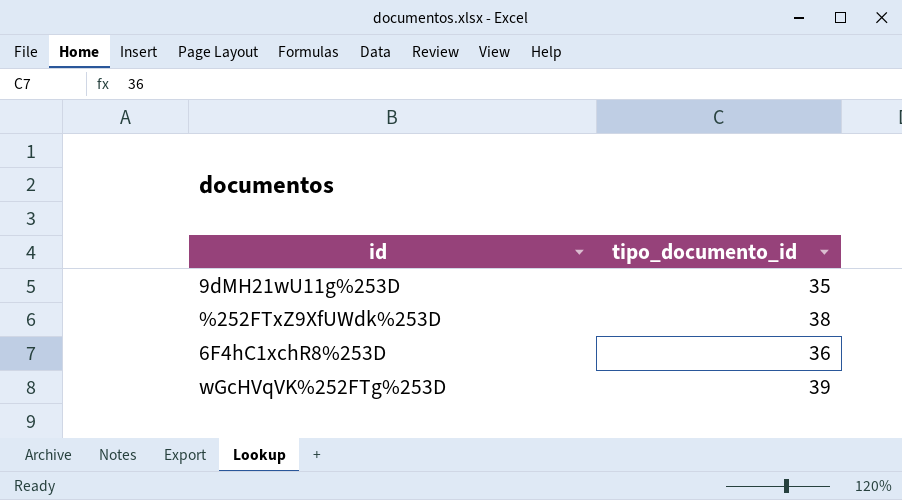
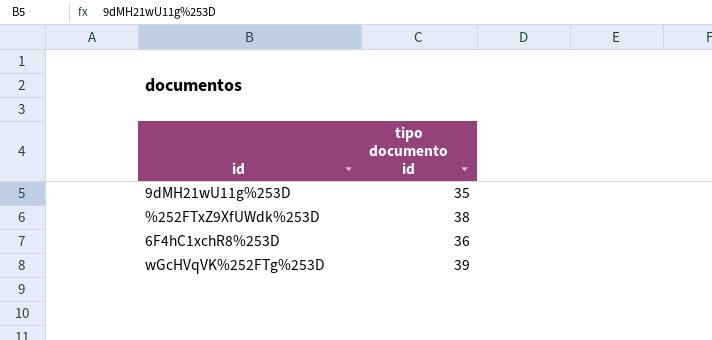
column name: tipo_documento_id -> tipo documento id

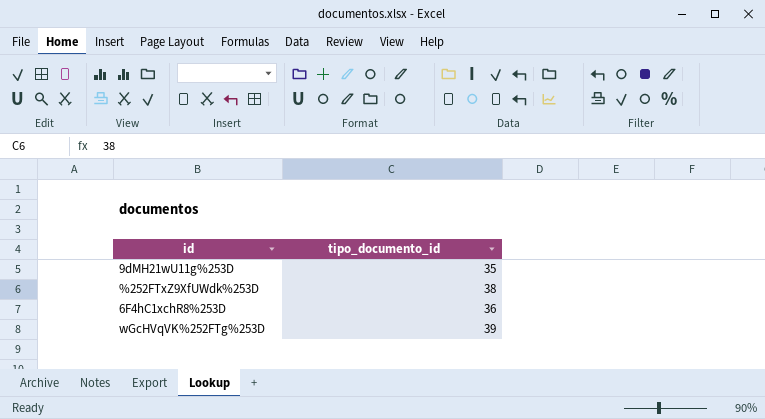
column name: tipo documento id -> tipo_documento_id

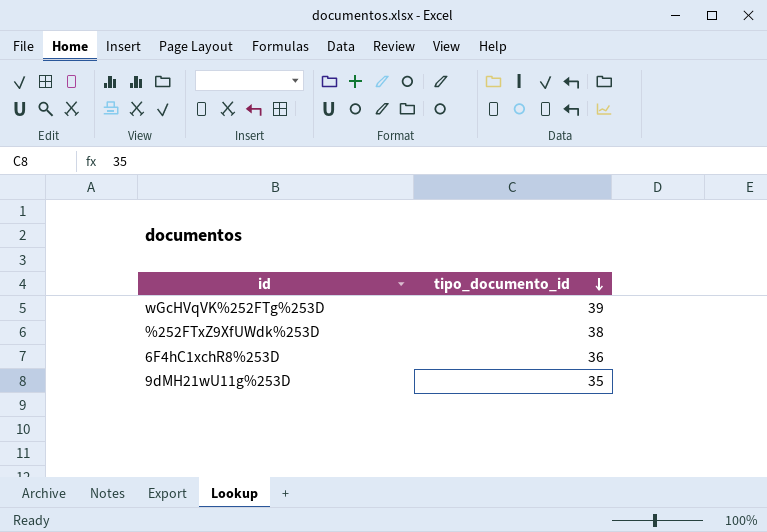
row order: none -> tipo_documento_id descending

